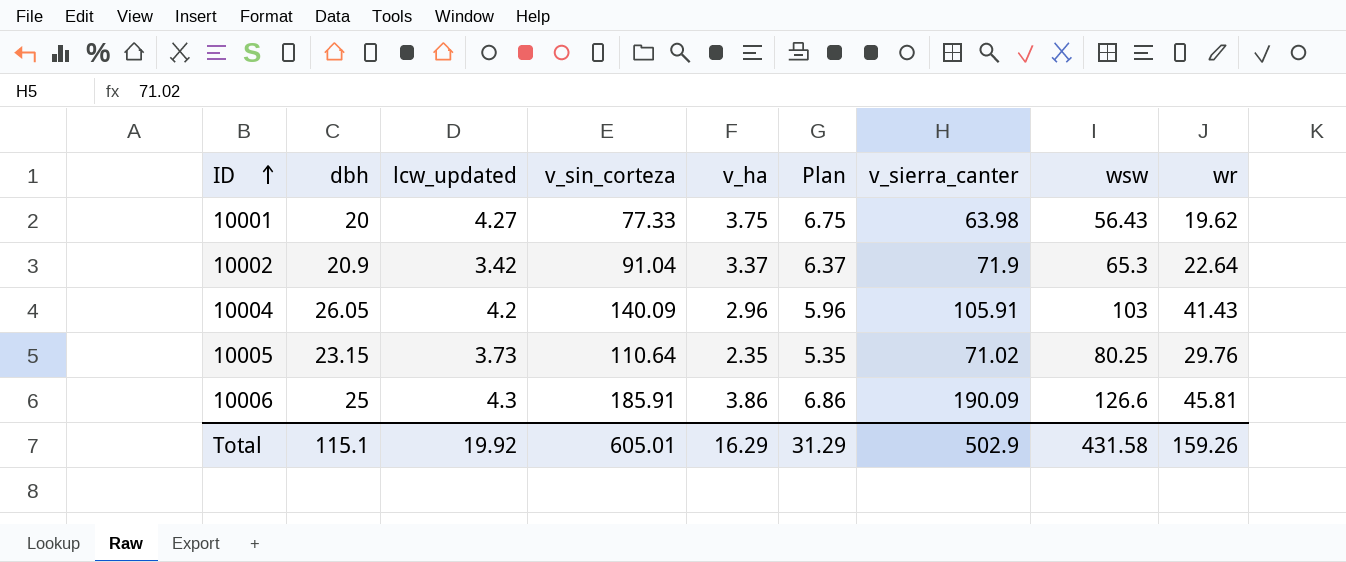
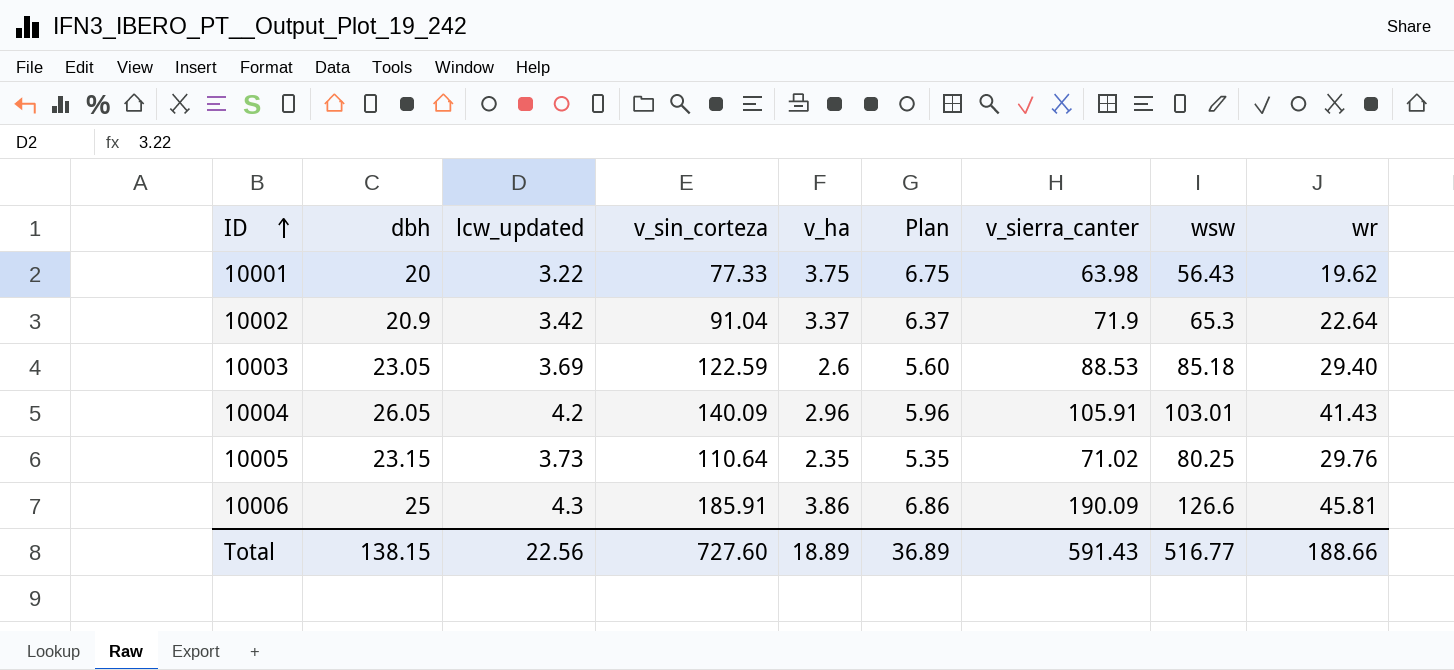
10001 | lcw_updated: 4.27 -> 3.22
row 10003: none -> 23.05 | 3.69 | 122.59 | 2.6 | 5.60 | 88.53 | 85.18 | 29.40
10004 | wsw: 103 -> 103.01
Total | dbh: 115.1 -> 138.15
Total | lcw_updated: 19.92 -> 22.56
Total | v_sin_corteza: 605.01 -> 727.60
Total | v_ha: 16.29 -> 18.89
Total | Plan: 31.29 -> 36.89
Total | v_sierra_canter: 502.9 -> 591.43
Total | wsw: 431.58 -> 516.77
Total | wr: 159.26 -> 188.66

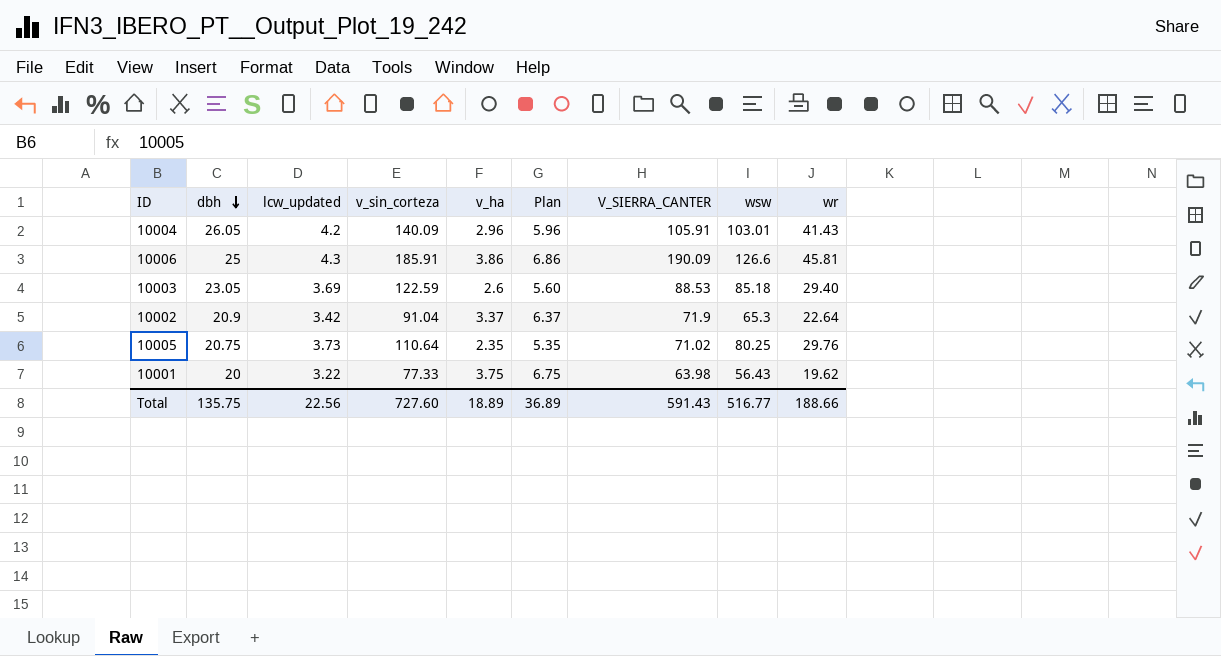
row order: ID ascending -> dbh descending
column name: v_sierra_canter -> V_SIERRA_CANTER
10005 | dbh: 23.15 -> 20.75
Total | dbh: 138.15 -> 135.75

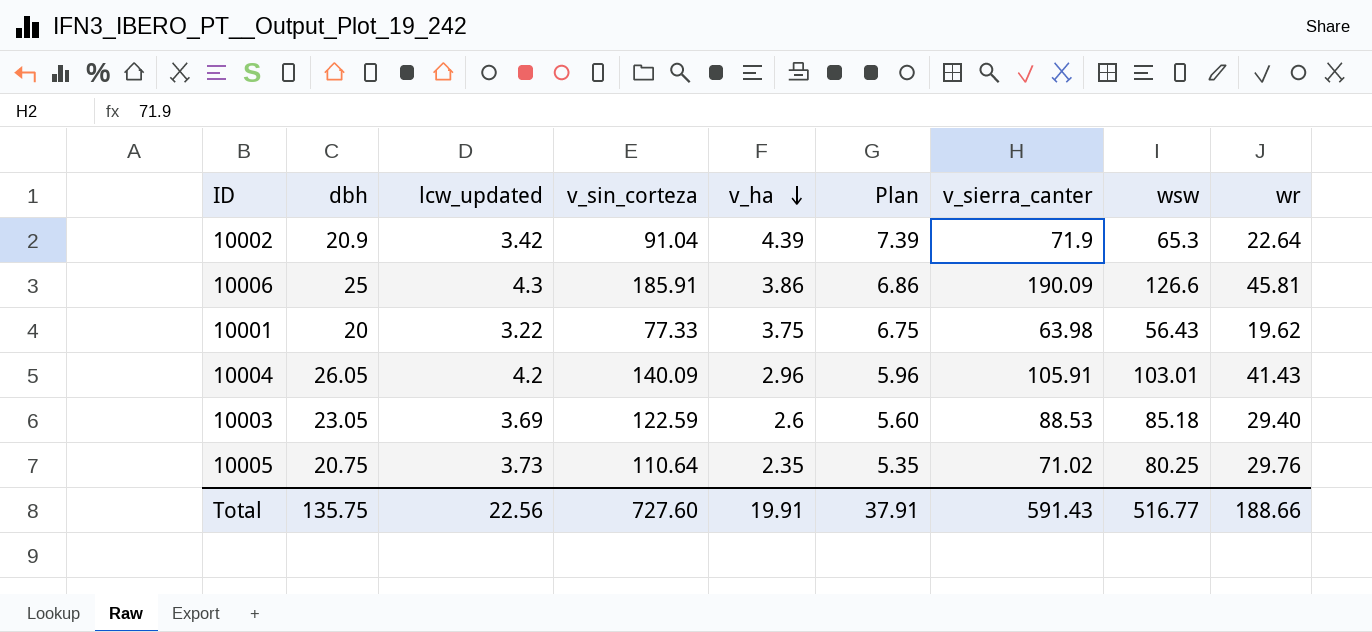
row order: dbh descending -> v_ha descending
column name: V_SIERRA_CANTER -> v_sierra_canter
10002 | v_ha: 3.37 -> 4.39
10002 | Plan: 6.37 -> 7.39
Total | v_ha: 18.89 -> 19.91
Total | Plan: 36.89 -> 37.91

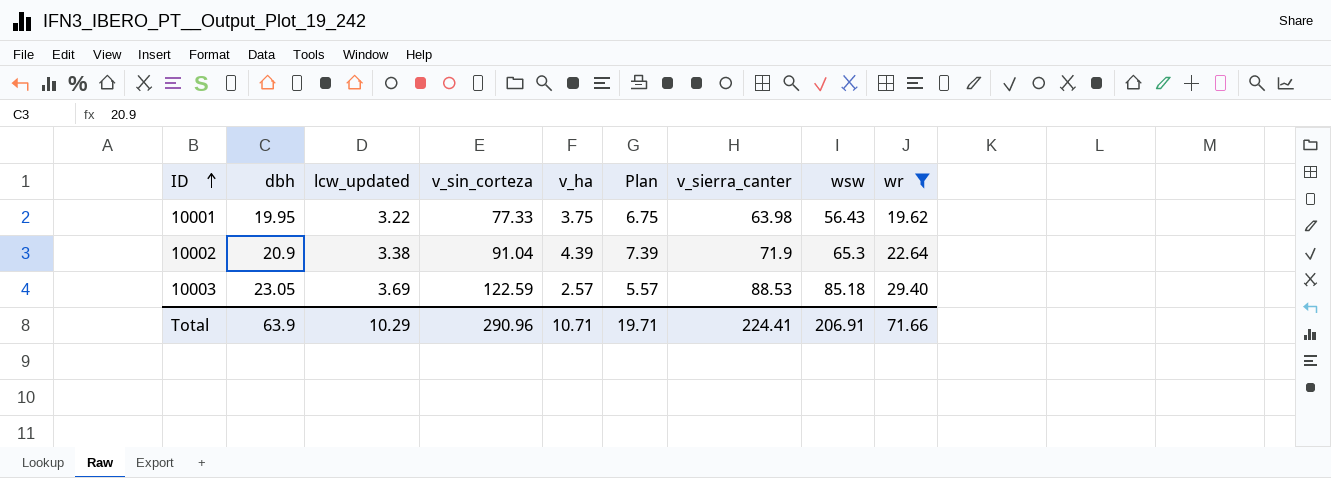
filter: none -> wr <= 29.40
row order: v_ha descending -> ID ascending
10001 | dbh: 20 -> 19.95
10002 | lcw_updated: 3.42 -> 3.38
10003 | v_ha: 2.6 -> 2.57
10003 | Plan: 5.60 -> 5.57
Total | dbh: 135.75 -> 63.9
Total | lcw_updated: 22.56 -> 10.29
Total | v_sin_corteza: 727.60 -> 290.96
Total | v_ha: 19.91 -> 10.71
Total | Plan: 37.91 -> 19.71
Total | v_sierra_canter: 591.43 -> 224.41
Total | wsw: 516.77 -> 206.91
Total | wr: 188.66 -> 71.66

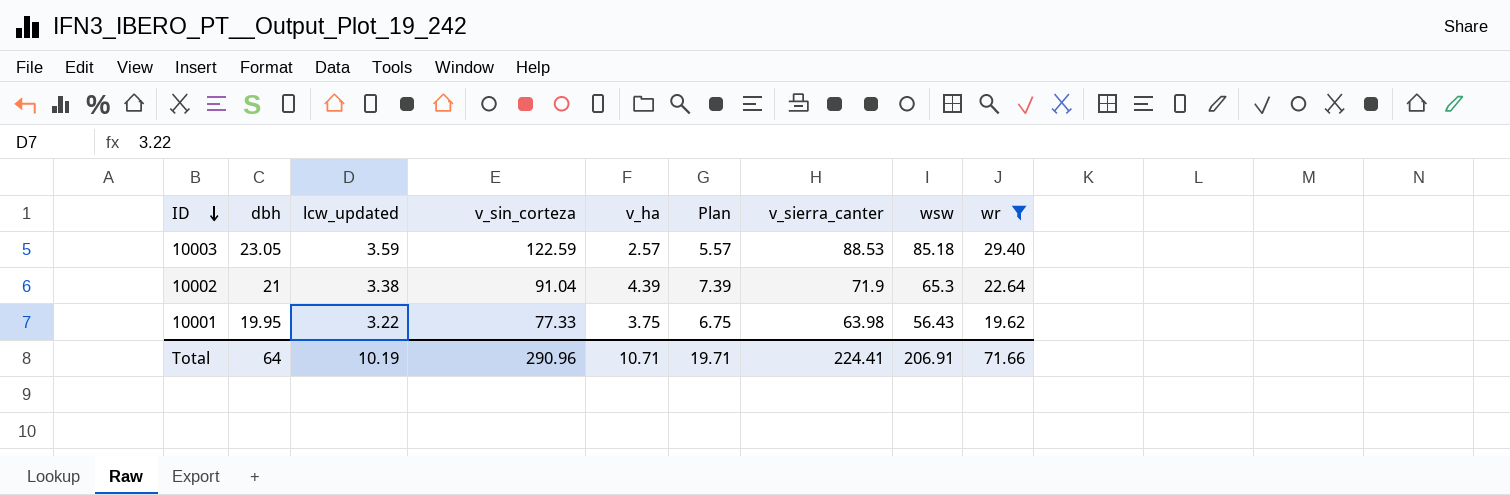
row order: ID ascending -> ID descending
10003 | lcw_updated: 3.69 -> 3.59
10002 | dbh: 20.9 -> 21
Total | dbh: 63.9 -> 64
Total | lcw_updated: 10.29 -> 10.19

